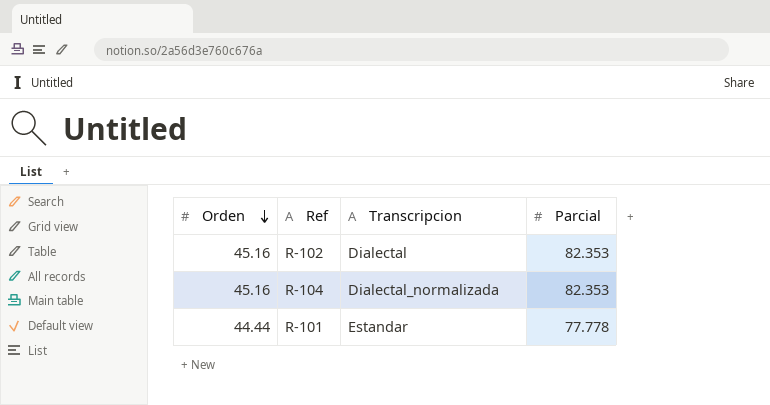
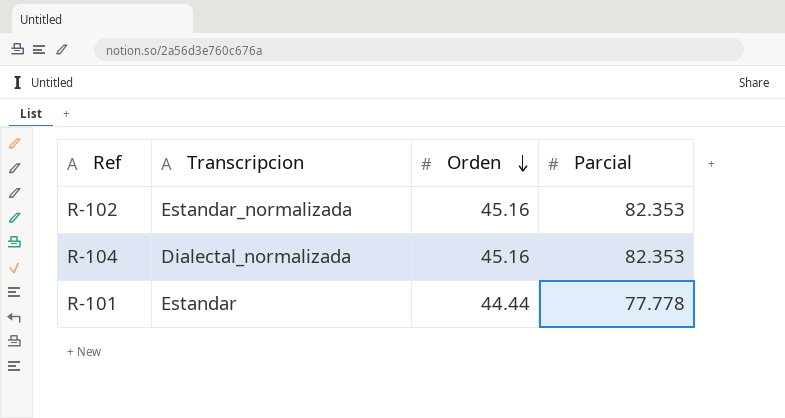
column Orden | position: 1 -> 3
R-102 | Transcripcion: Dialectal -> Estandar_normalizada

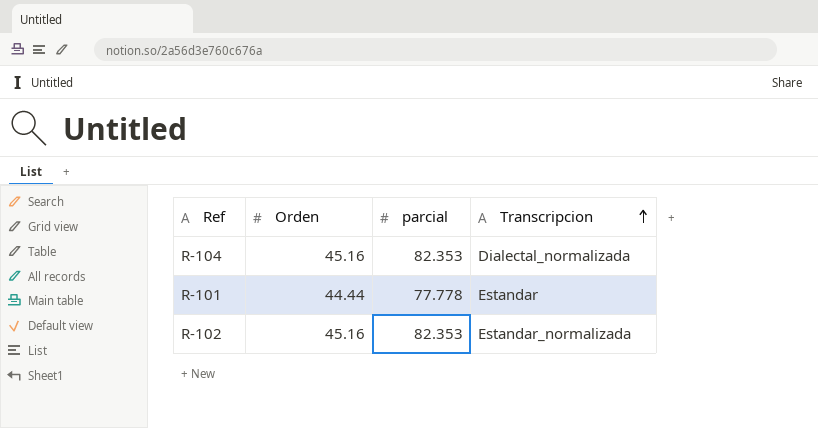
row order: Orden descending -> Transcripcion ascending
column name: Parcial -> parcial
column Transcripcion | position: 2 -> 4

